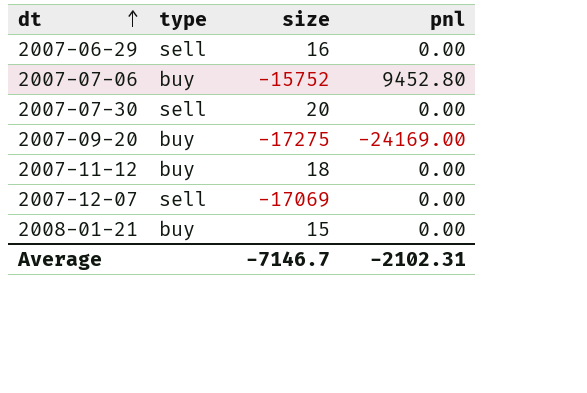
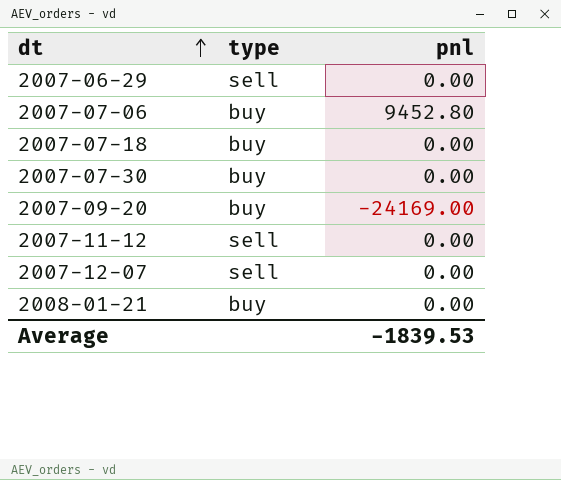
column size | position: 3 -> none
row 2007-07-18: none -> buy | 0.00
2007-07-30 | type: sell -> buy
2007-11-12 | type: buy -> sell
Average | pnl: -2102.31 -> -1839.53

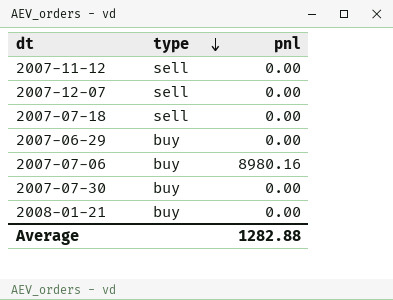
row order: dt ascending -> type descending
row 2007-09-20: buy | -24169.00 -> none
2007-07-18 | type: buy -> sell
2007-06-29 | type: sell -> buy
2007-07-06 | pnl: 9452.80 -> 8980.16
Average | pnl: -1839.53 -> 1282.88

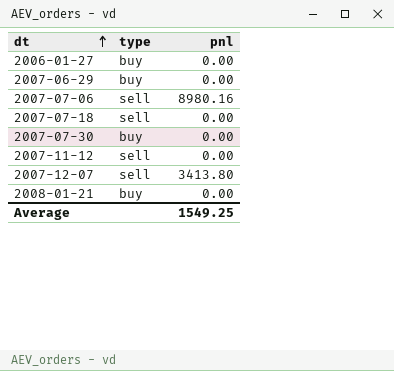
row order: type descending -> dt ascending
row 2006-01-27: none -> buy | 0.00
2007-07-06 | type: buy -> sell
2007-12-07 | pnl: 0.00 -> 3413.80
Average | pnl: 1282.88 -> 1549.25

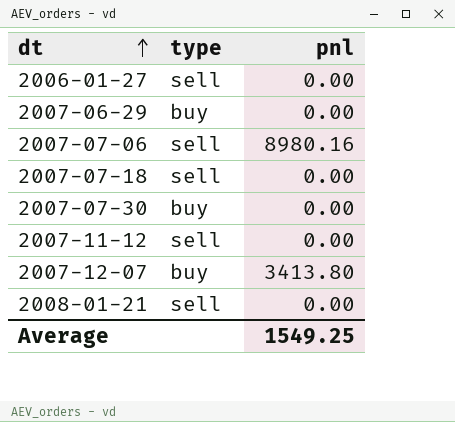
2006-01-27 | type: buy -> sell
2007-12-07 | type: sell -> buy
2008-01-21 | type: buy -> sell

